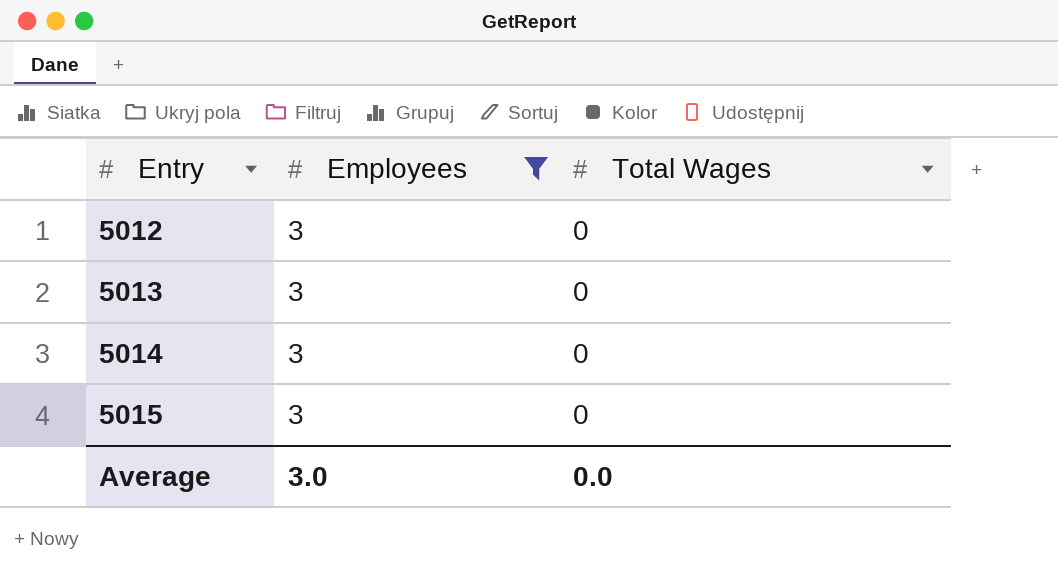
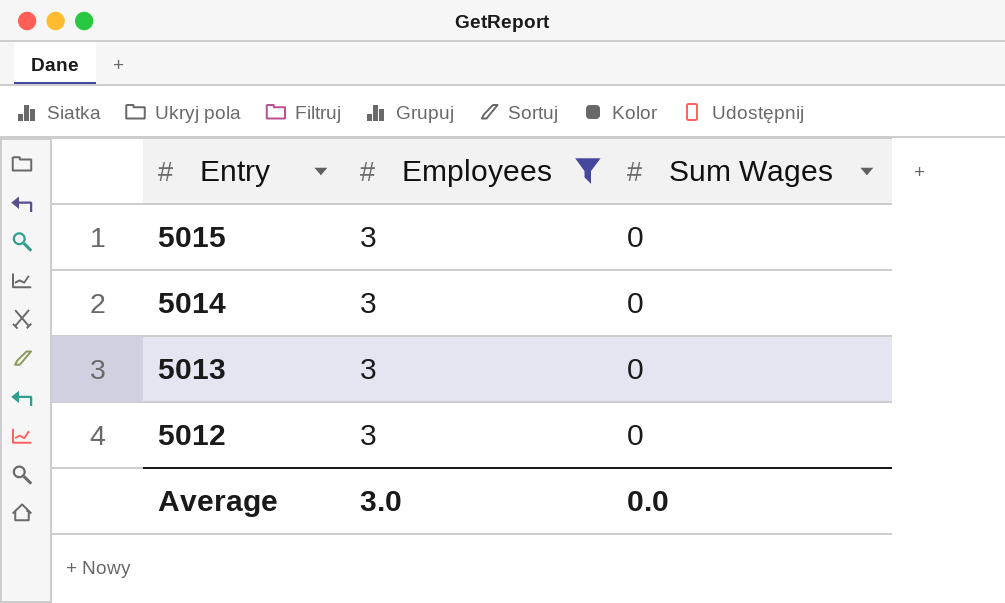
row order: Entry ascending -> Entry descending
column name: Total Wages -> Sum Wages

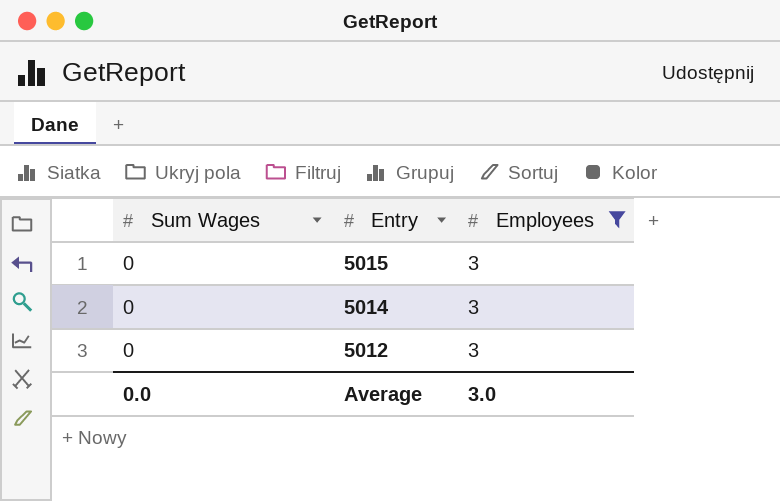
column Sum Wages | position: 3 -> 1
row 5013: 3 | 0 -> none

